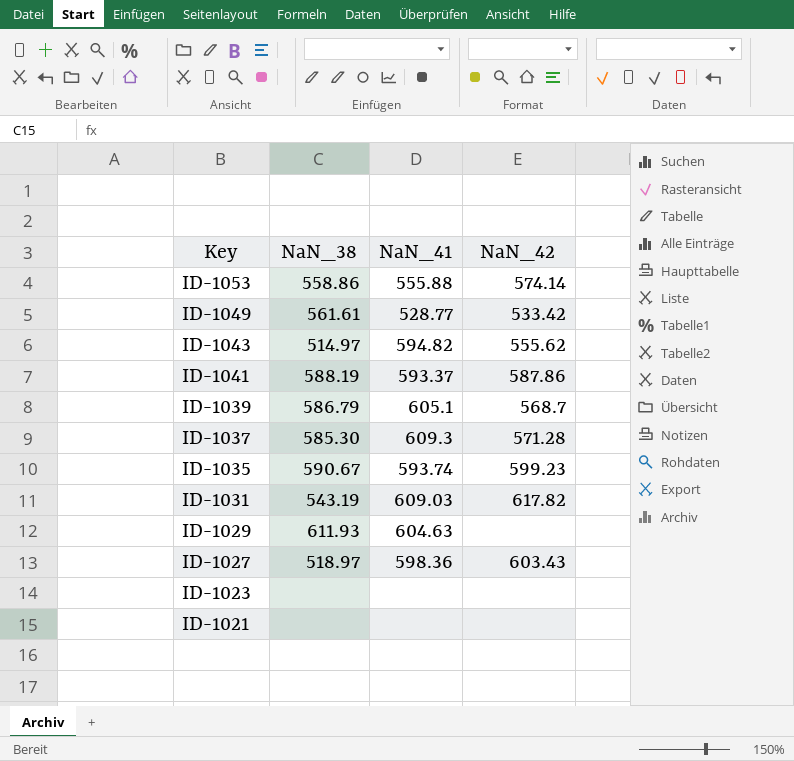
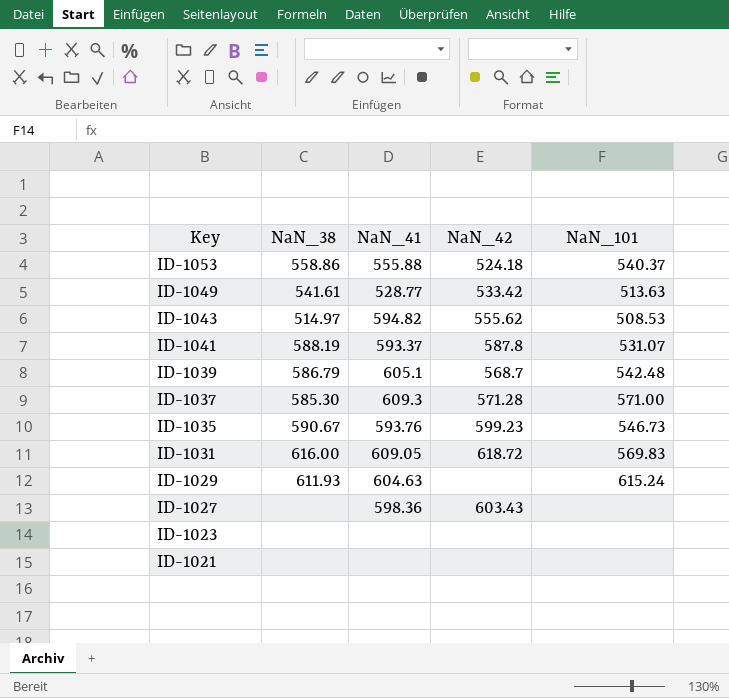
column NaN_101 | position: none -> 5
ID-1053 | NaN_42: 574.14 -> 524.18
ID-1049 | NaN_38: 561.61 -> 541.61
ID-1041 | NaN_42: 587.86 -> 587.8
ID-1035 | NaN_41: 593.74 -> 593.76
ID-1031 | NaN_38: 543.19 -> 616.00
ID-1031 | NaN_41: 609.03 -> 609.05
ID-1031 | NaN_42: 617.82 -> 618.72
ID-1027 | NaN_38: 518.97 -> none

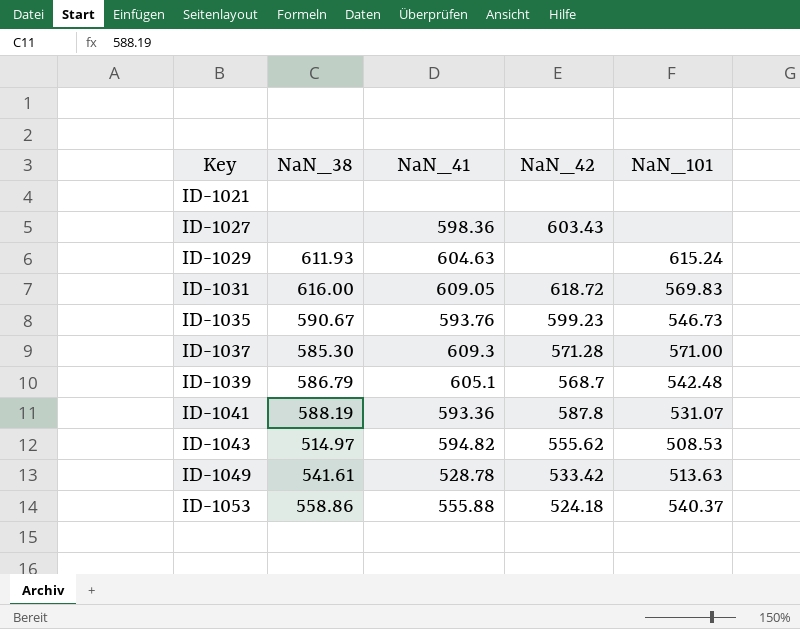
row order: Key descending -> Key ascending
row ID-1023: none | none | none | none -> none
ID-1041 | NaN_41: 593.37 -> 593.36
ID-1049 | NaN_41: 528.77 -> 528.78

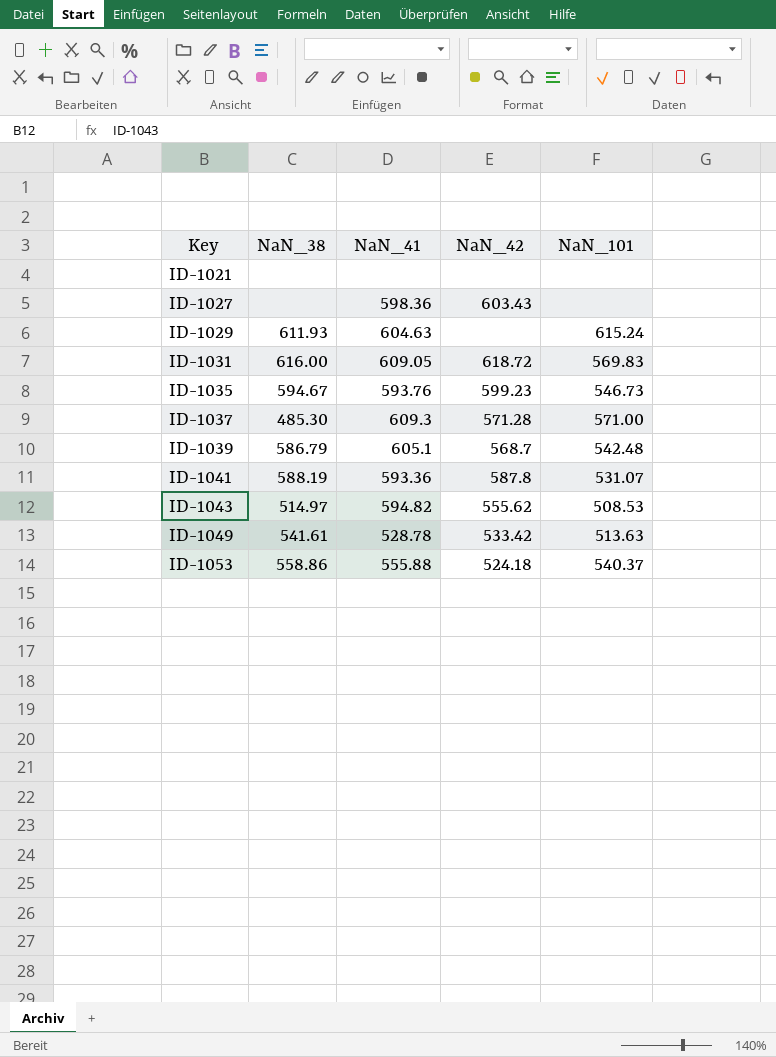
ID-1035 | NaN_38: 590.67 -> 594.67
ID-1037 | NaN_38: 585.30 -> 485.30

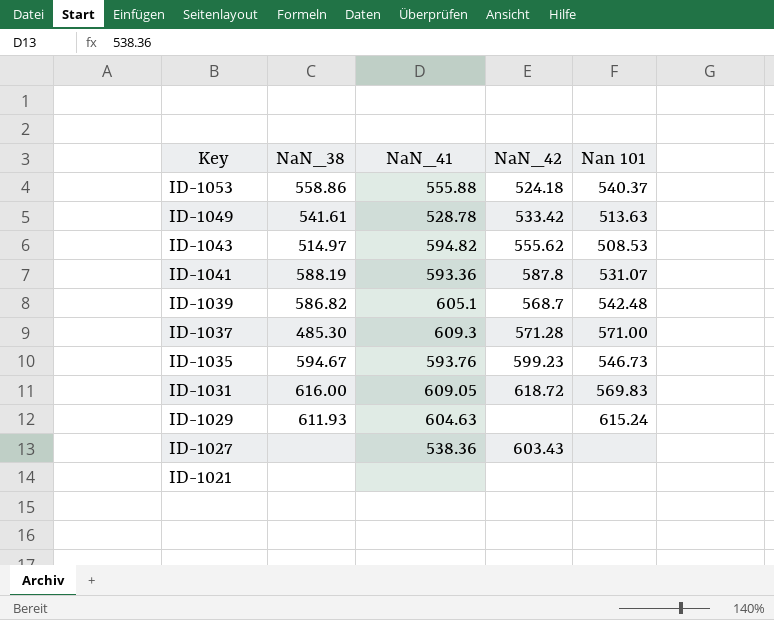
row order: Key ascending -> Key descending
column name: NaN_101 -> Nan 101
ID-1039 | NaN_38: 586.79 -> 586.82
ID-1027 | NaN_41: 598.36 -> 538.36

